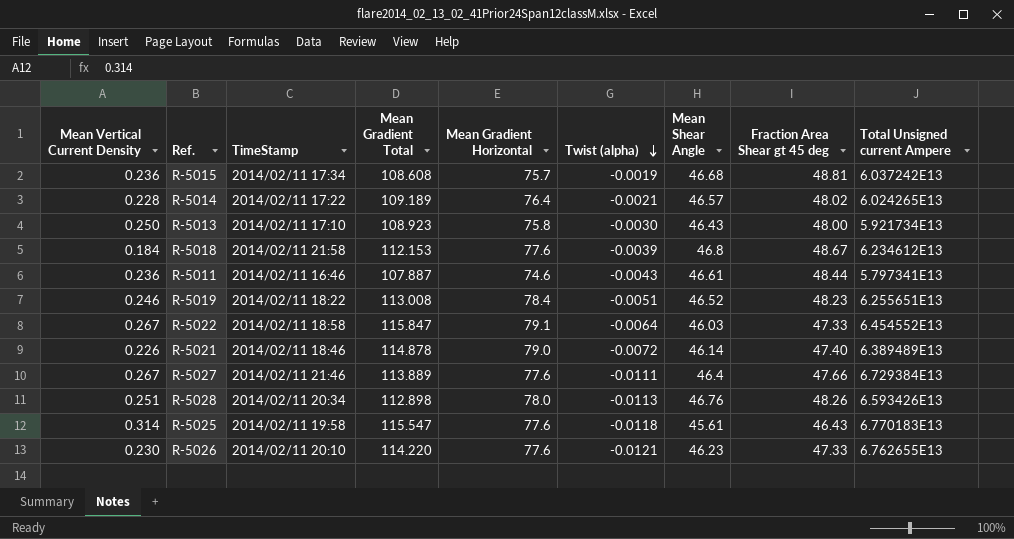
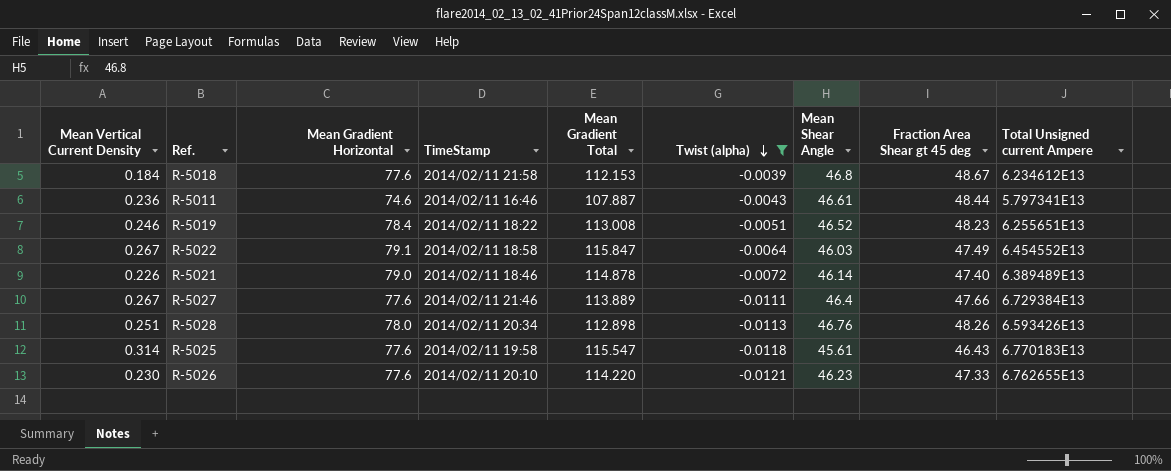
filter: none -> Twist (alpha) <= -0.0039
column Mean Gradient Horizontal | position: 5 -> 3
R-5022 | Fraction Area Shear gt 45 deg: 47.33 -> 47.49

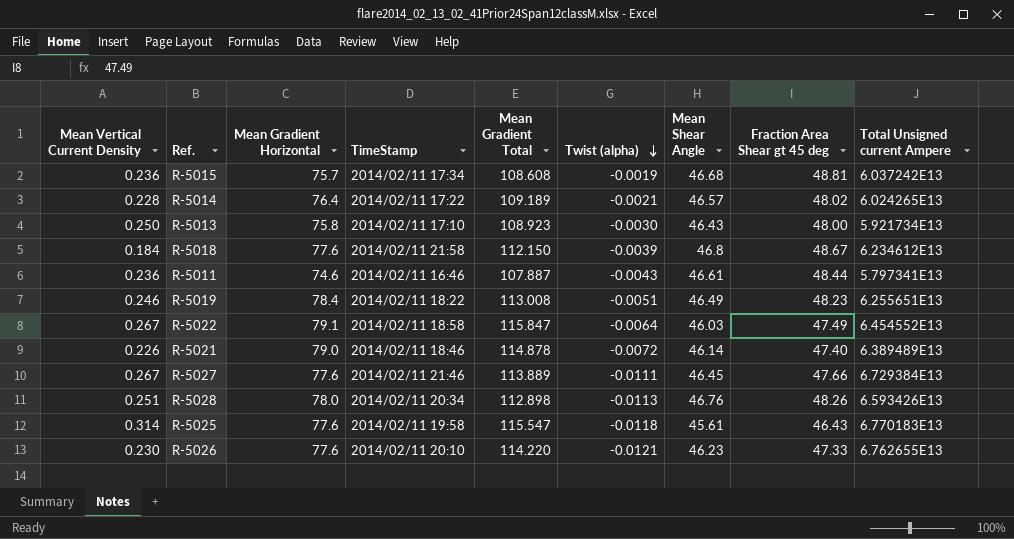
filter: Twist (alpha) <= -0.0039 -> none
R-5018 | Mean Gradient Total: 112.153 -> 112.150
R-5019 | Mean Shear Angle: 46.52 -> 46.49
R-5027 | Mean Shear Angle: 46.4 -> 46.45

